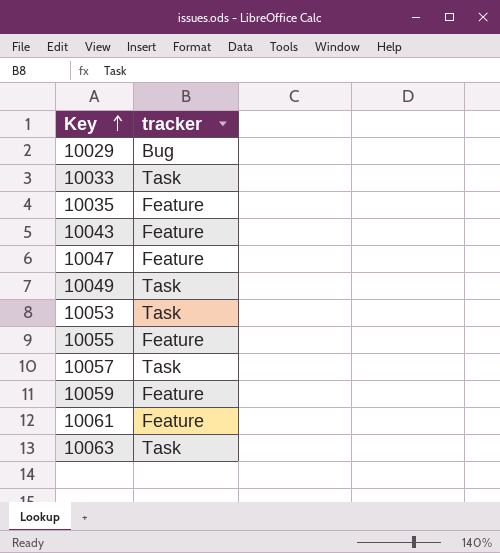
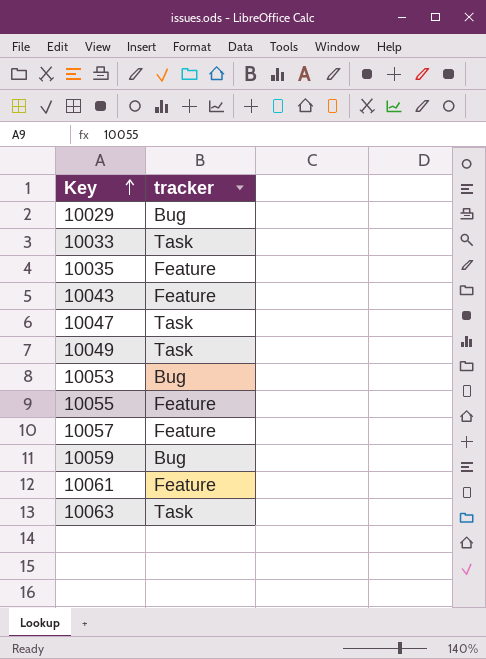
10047 | tracker: Feature -> Task
10053 | tracker: Task -> Bug
10057 | tracker: Task -> Feature
10059 | tracker: Feature -> Bug

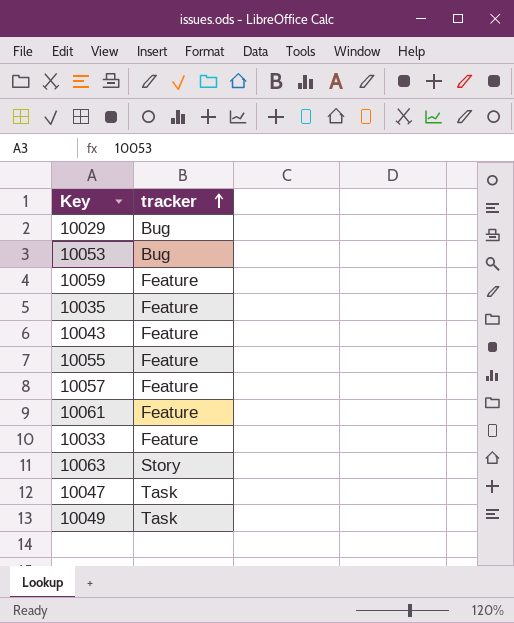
row order: Key ascending -> tracker ascending
10059 | tracker: Bug -> Feature
10033 | tracker: Task -> Feature
10063 | tracker: Task -> Story

